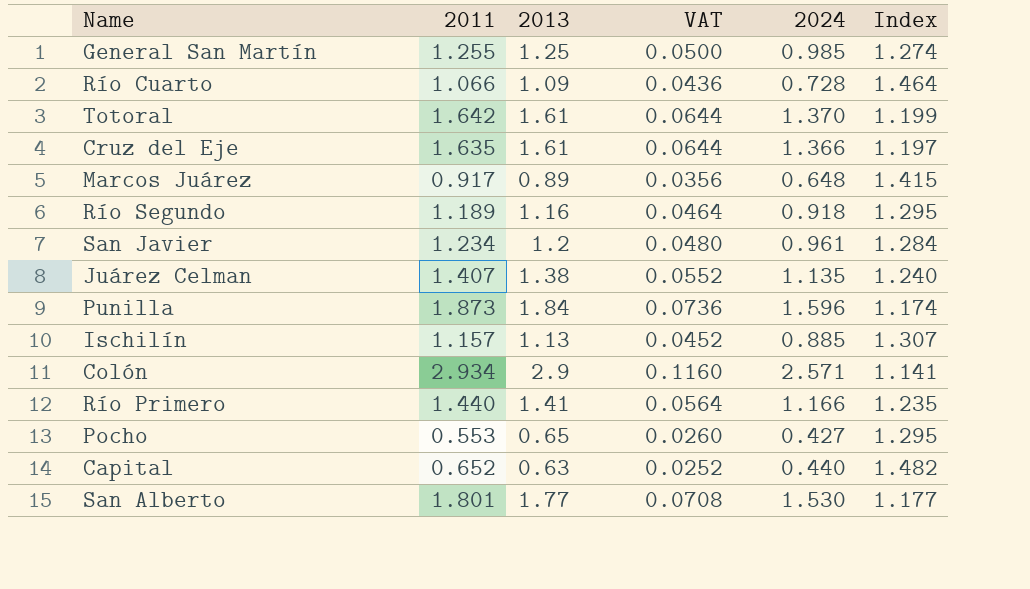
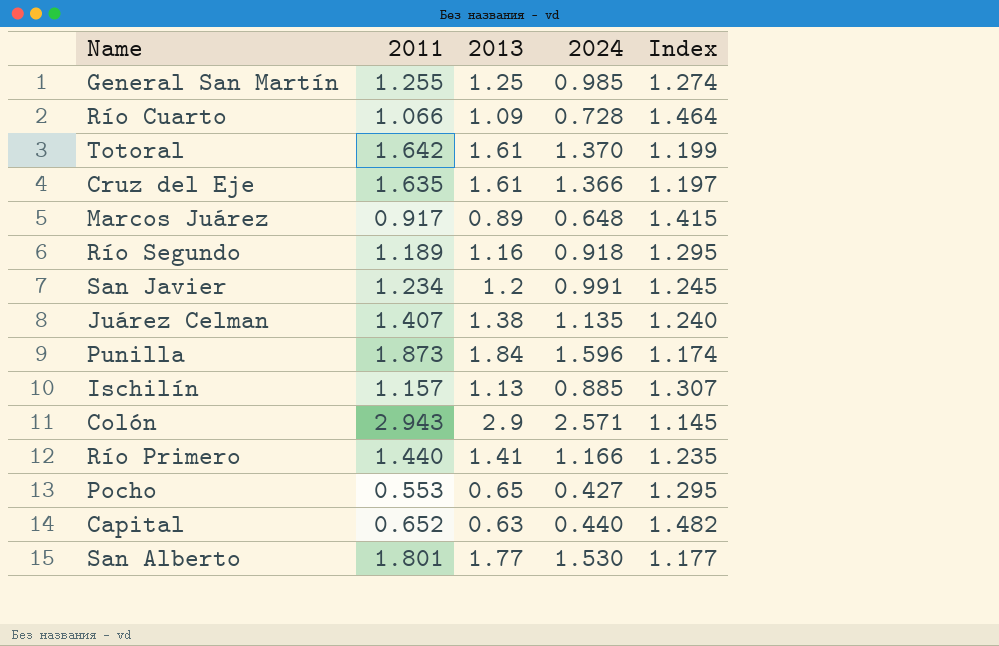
column VAT | formula: [2013] * 0.04 -> none
San Javier | 2024: 0.961 -> 0.991
San Javier | Index: 1.284 -> 1.245
Colón | 2011: 2.934 -> 2.943
Colón | Index: 1.141 -> 1.145

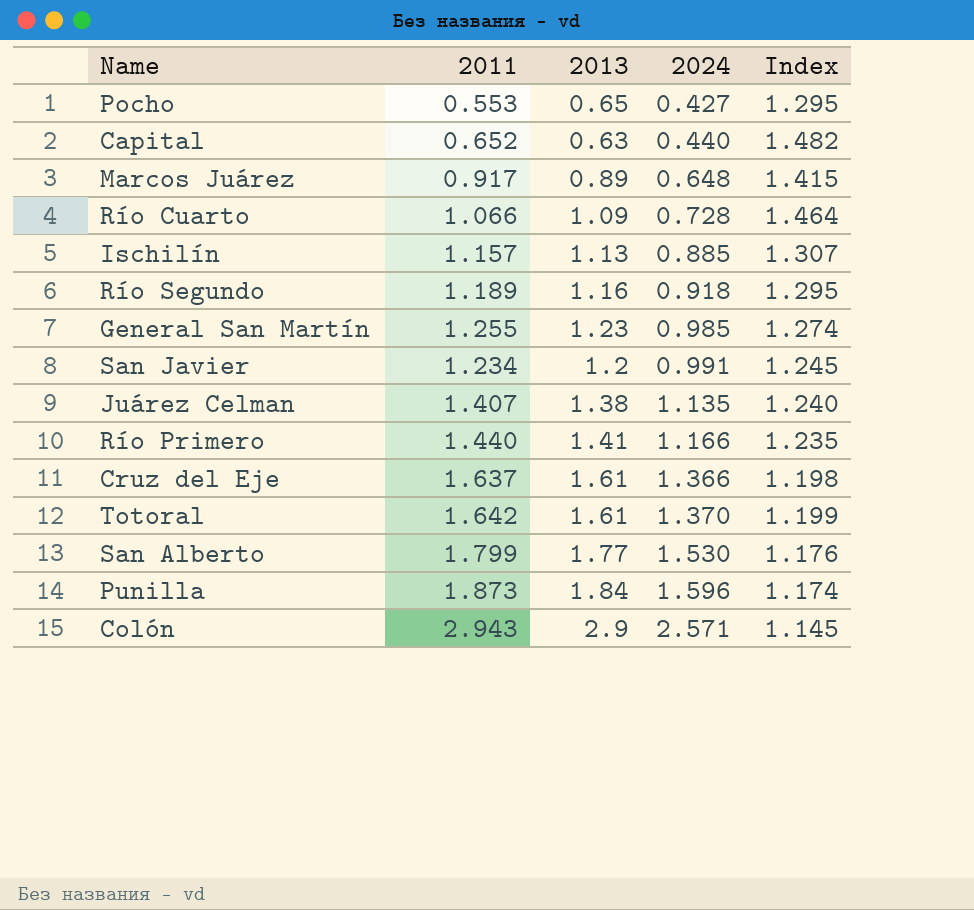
row order: none -> 2024 ascending
General San Martín | 2013: 1.25 -> 1.23
Cruz del Eje | 2011: 1.635 -> 1.637
Cruz del Eje | Index: 1.197 -> 1.198
San Alberto | 2011: 1.801 -> 1.799
San Alberto | Index: 1.177 -> 1.176

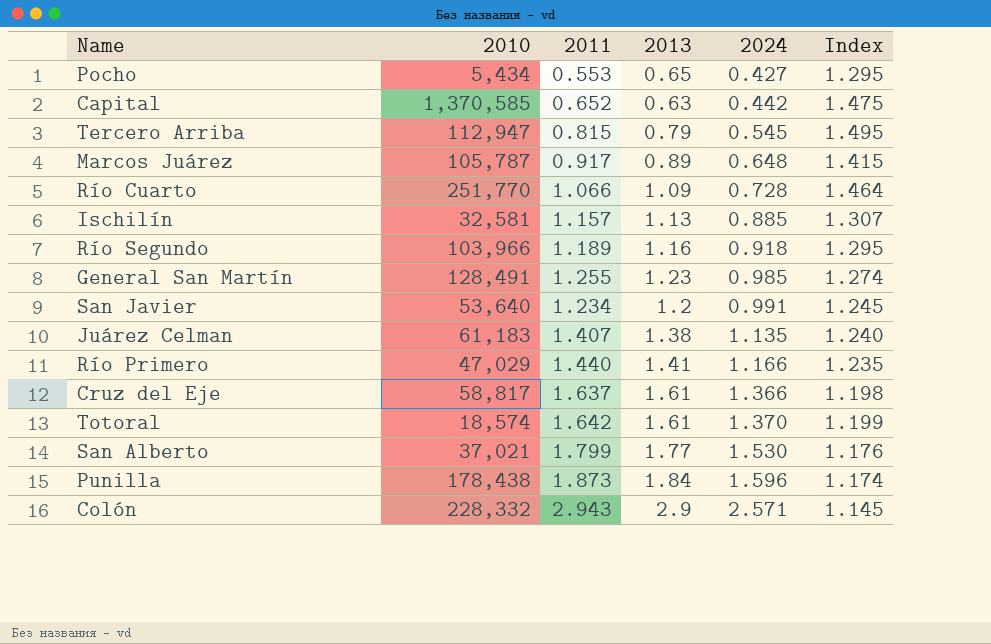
column 2010 | position: none -> 2
Capital | 2024: 0.440 -> 0.442
Capital | Index: 1.482 -> 1.475
row Tercero Arriba: none -> 112,947 | 0.815 | 0.79 | 0.545 | 1.495

